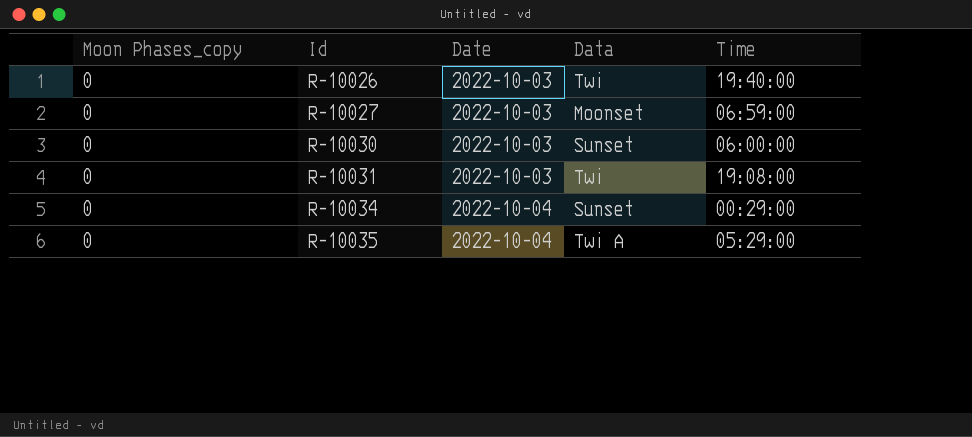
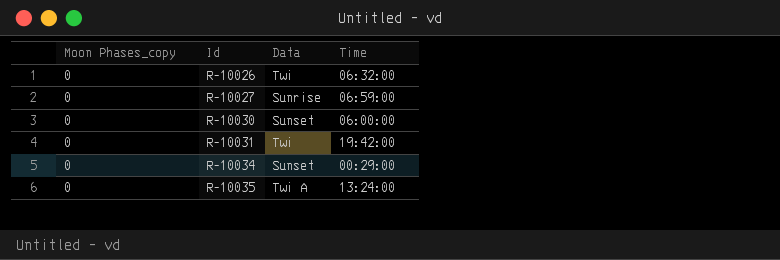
column Date | position: 3 -> none
R-10026 | Time: 19:40:00 -> 06:32:00
R-10027 | Data: Moonset -> Sunrise
R-10031 | Time: 19:08:00 -> 19:42:00
R-10035 | Time: 05:29:00 -> 13:24:00

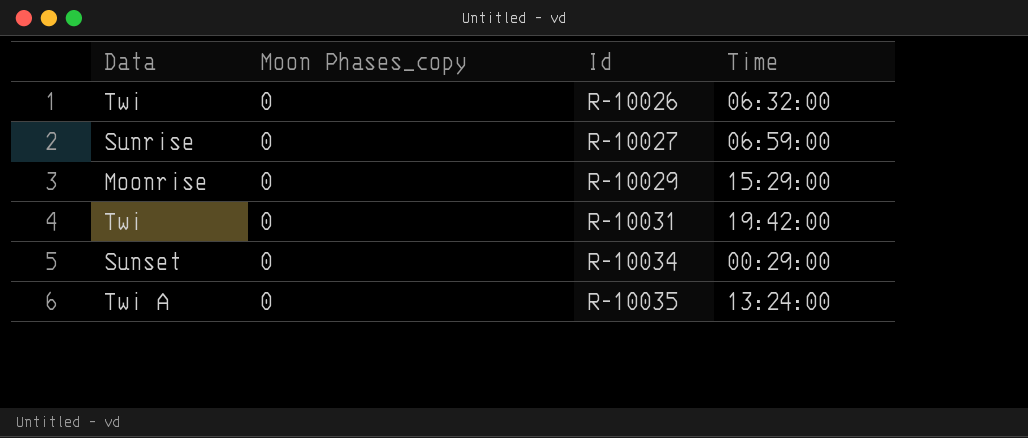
column Data | position: 3 -> 1
row R-10030: 0 | Sunset | 06:00:00 -> none
row R-10029: none -> Moonrise | 0 | 15:29:00

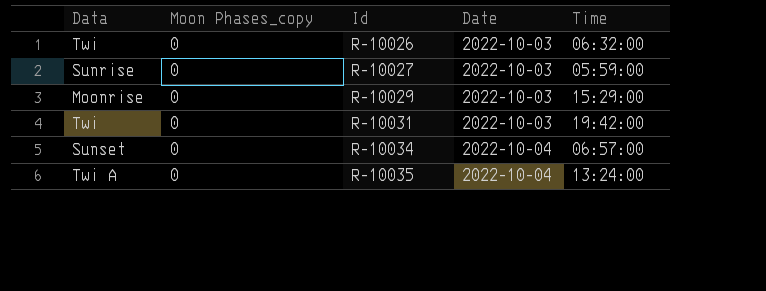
column Date | position: none -> 4
R-10027 | Time: 06:59:00 -> 05:59:00
R-10034 | Time: 00:29:00 -> 06:57:00

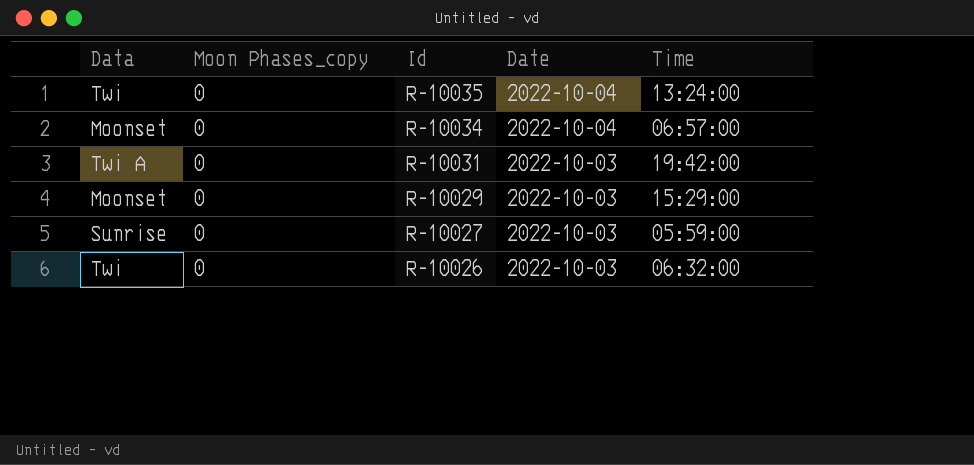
row order: Id ascending -> Id descending
R-10035 | Data: Twi A -> Twi
R-10034 | Data: Sunset -> Moonset
R-10031 | Data: Twi -> Twi A
R-10029 | Data: Moonrise -> Moonset

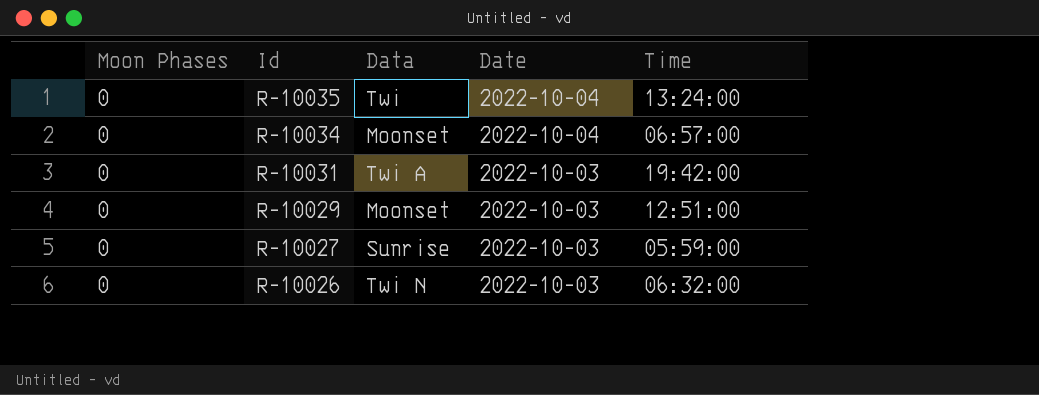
column name: Moon Phases_copy -> Moon Phases
column Data | position: 1 -> 3
R-10029 | Time: 15:29:00 -> 12:51:00
R-10026 | Data: Twi -> Twi N

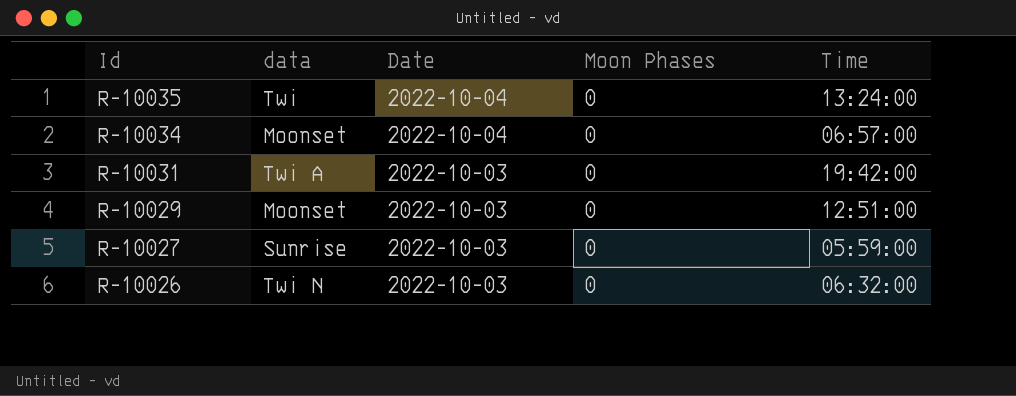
column name: Data -> data
column Moon Phases | position: 1 -> 4

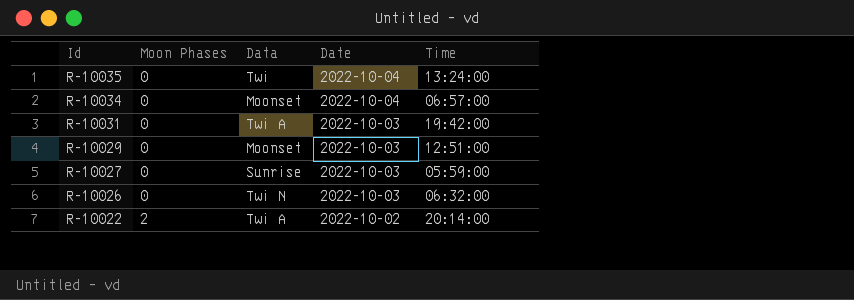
column Moon Phases | position: 4 -> 2
column name: data -> Data
row R-10022: none -> 2 | Twi A | 2022-10-02 | 20:14:00

